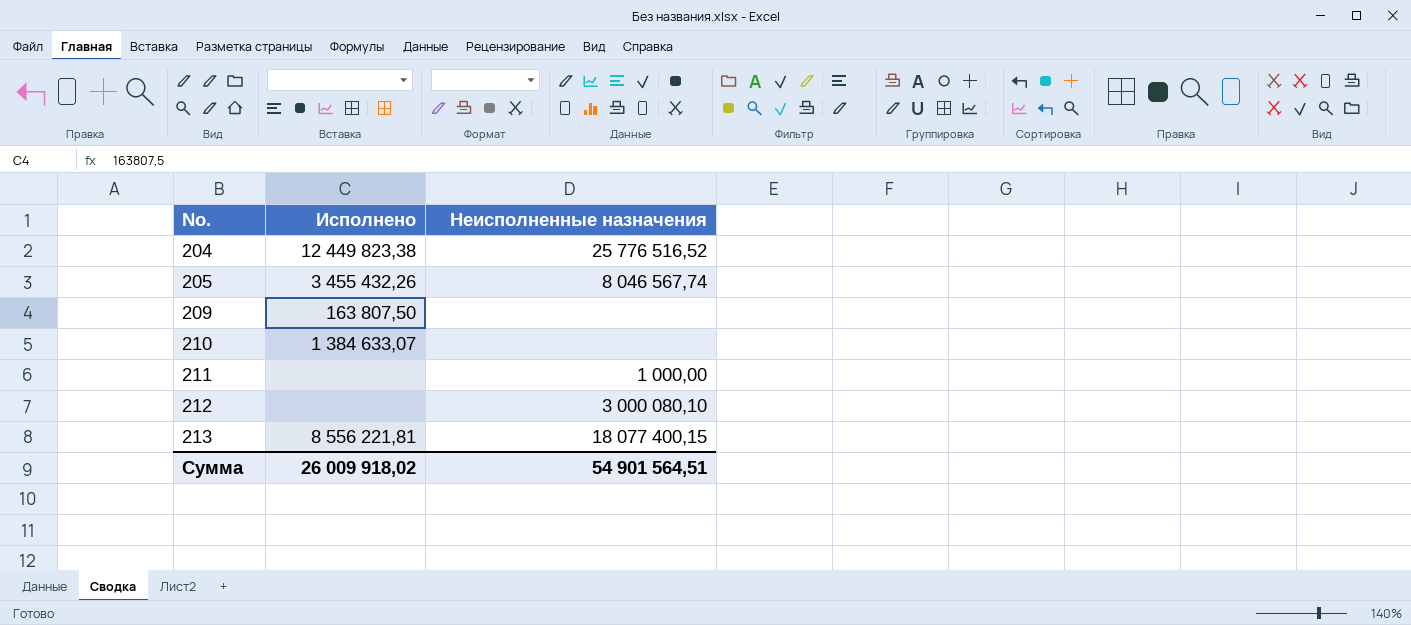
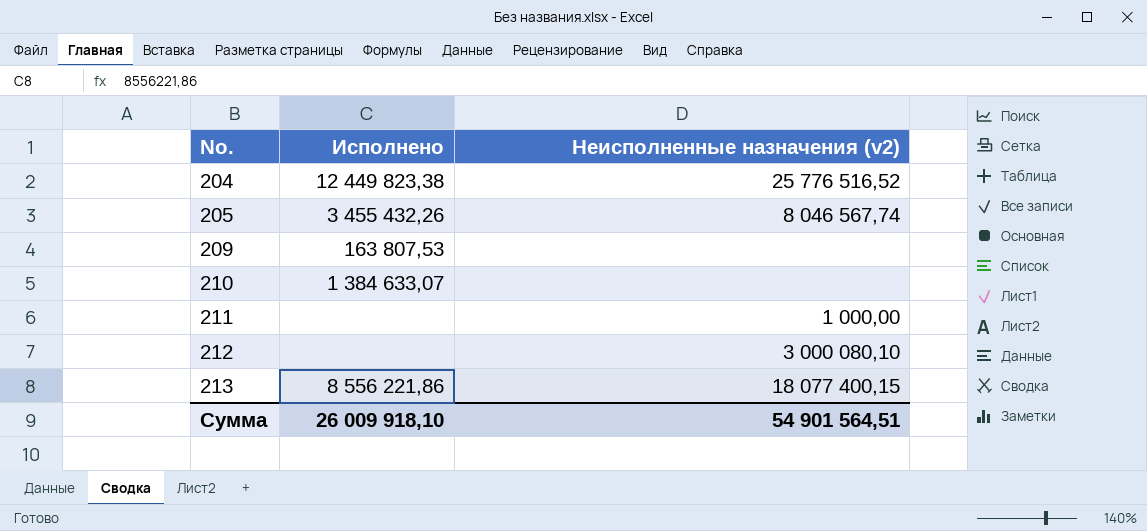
column name: Неисполненные назначения -> Неисполненные назначения (v2)
209 | Исполнено: 163 807,50 -> 163 807,53
213 | Исполнено: 8 556 221,81 -> 8 556 221,86
Сумма | Исполнено: 26 009 918,02 -> 26 009 918,10

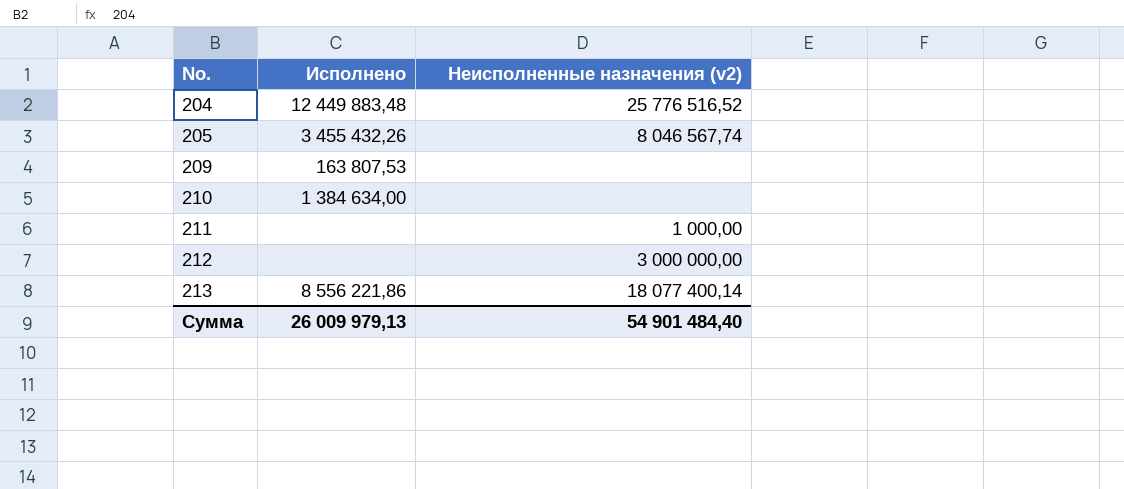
204 | Исполнено: 12 449 823,38 -> 12 449 883,48
210 | Исполнено: 1 384 633,07 -> 1 384 634,00
212 | Неисполненные назначения (v2): 3 000 080,10 -> 3 000 000,00
213 | Неисполненные назначения (v2): 18 077 400,15 -> 18 077 400,14
Сумма | Исполнено: 26 009 918,10 -> 26 009 979,13
Сумма | Неисполненные назначения (v2): 54 901 564,51 -> 54 901 484,40

